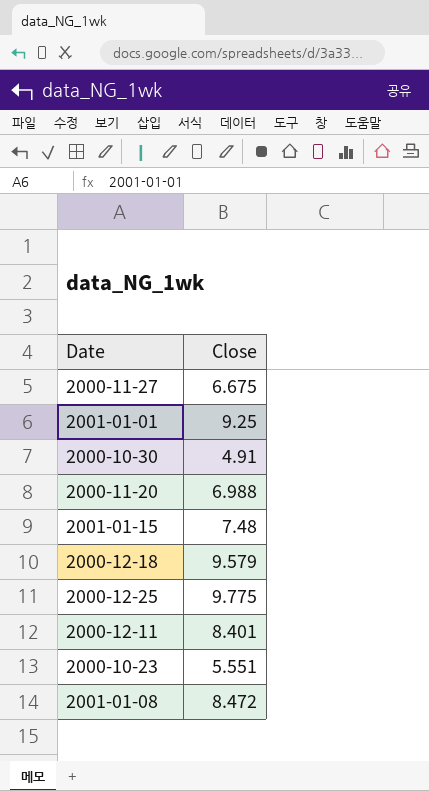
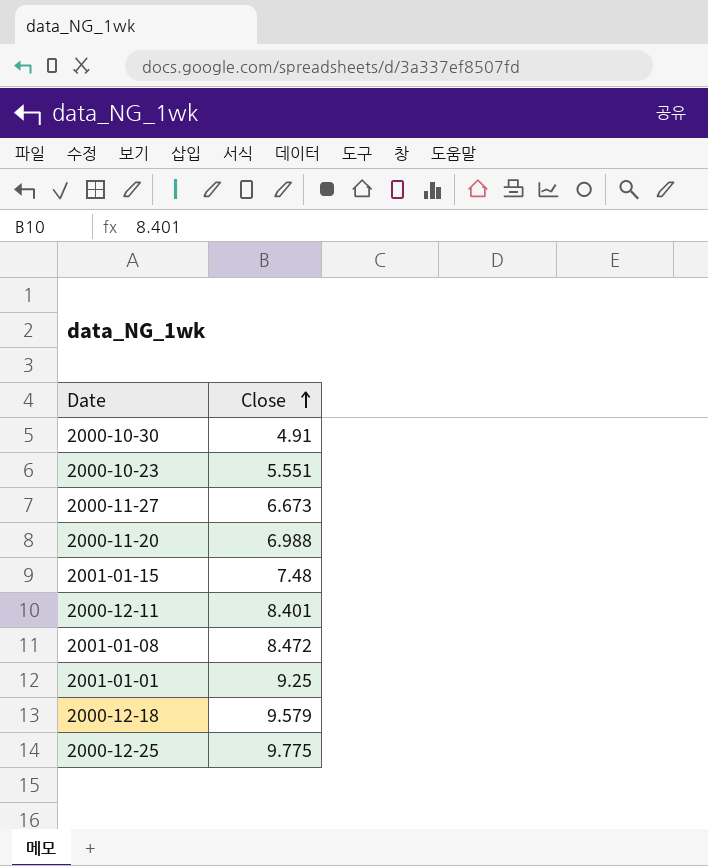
row order: none -> Close ascending
2000-11-27 | Close: 6.675 -> 6.673

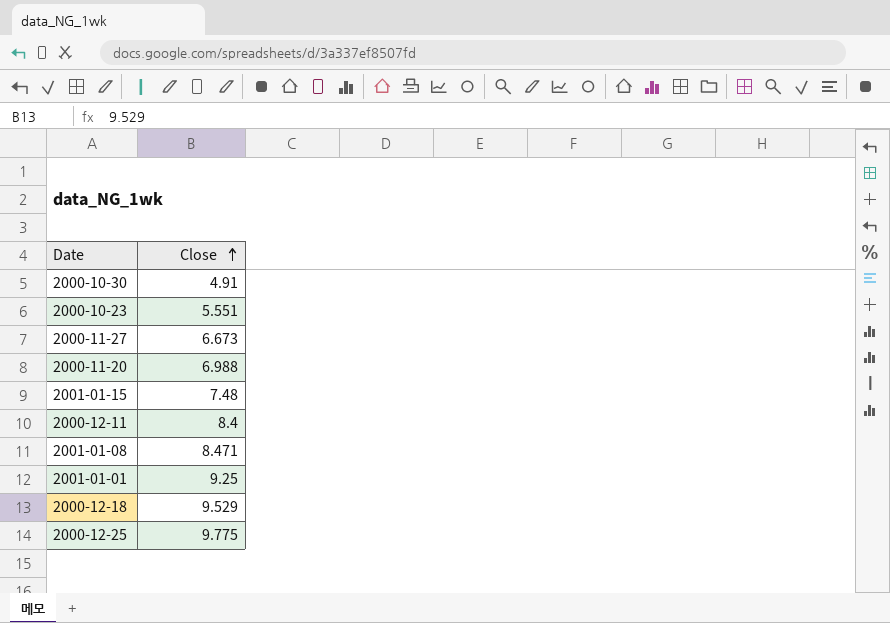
2000-12-11 | Close: 8.401 -> 8.4
2001-01-08 | Close: 8.472 -> 8.471
2000-12-18 | Close: 9.579 -> 9.529

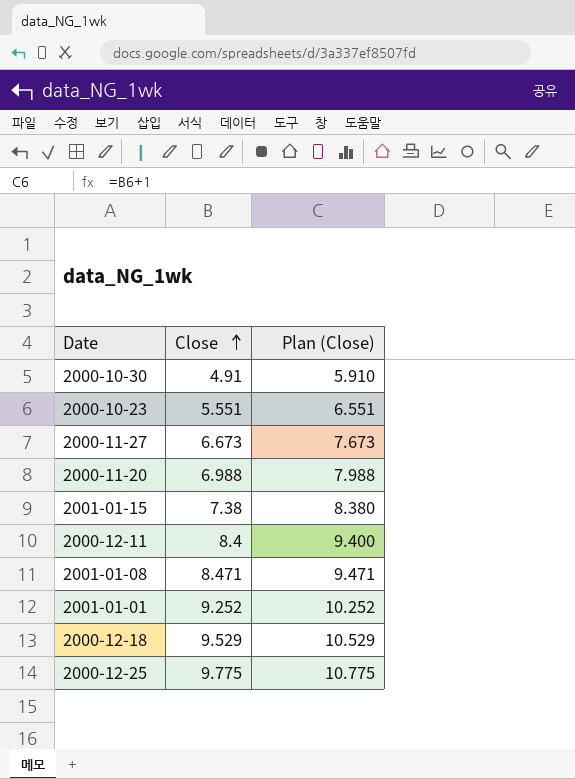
column Plan (Close) | formula: none -> [Close] + 1
2001-01-15 | Close: 7.48 -> 7.38
2001-01-01 | Close: 9.25 -> 9.252

